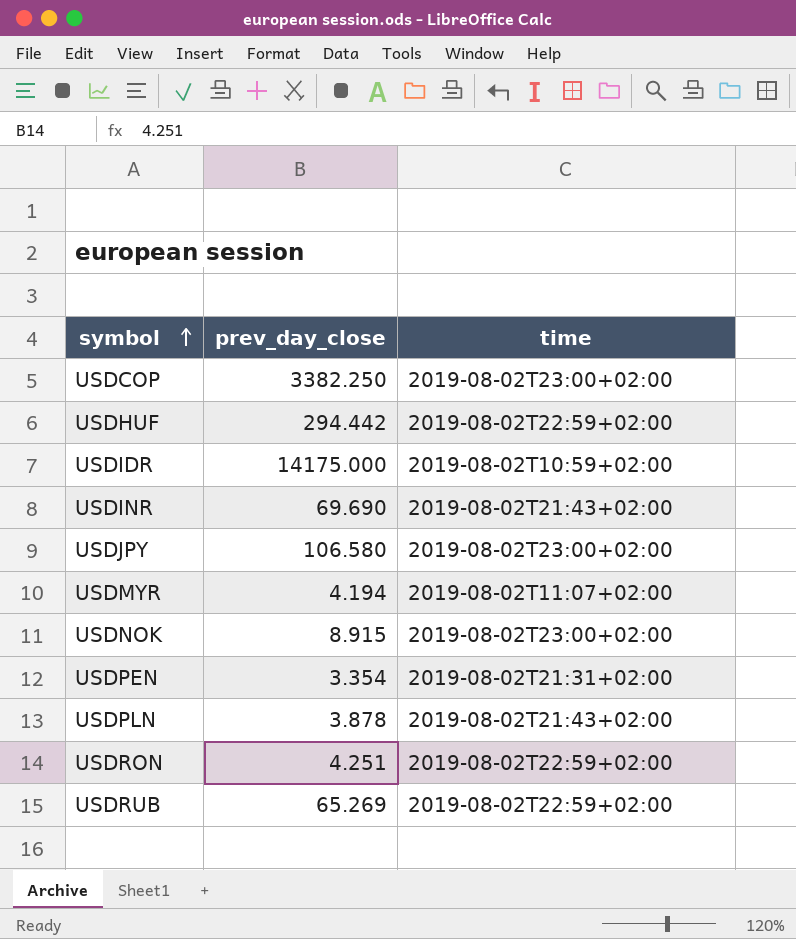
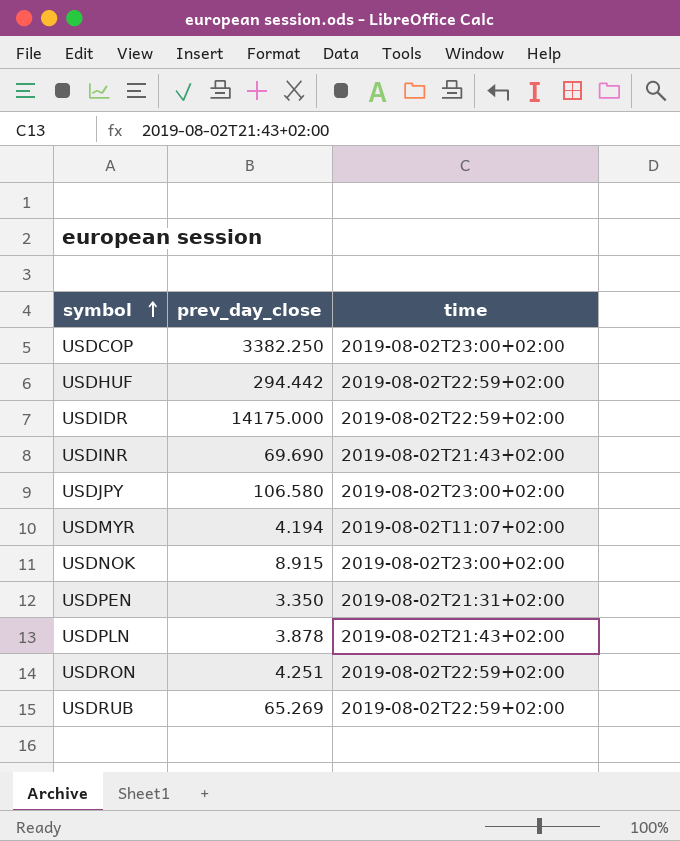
USDIDR | time: 2019-08-02T10:59+02:00 -> 2019-08-02T22:59+02:00
USDPEN | prev_day_close: 3.354 -> 3.350

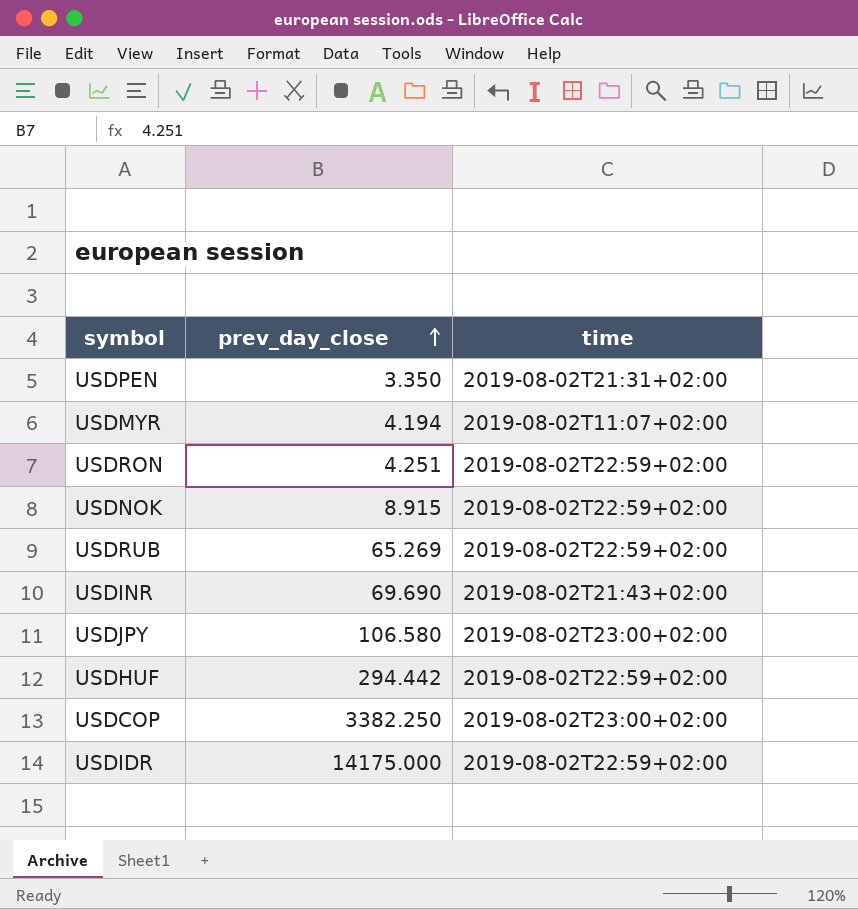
row order: symbol ascending -> prev_day_close ascending
row USDPLN: 3.878 | 2019-08-02T21:43+02:00 -> none
USDNOK | time: 2019-08-02T23:00+02:00 -> 2019-08-02T22:59+02:00

